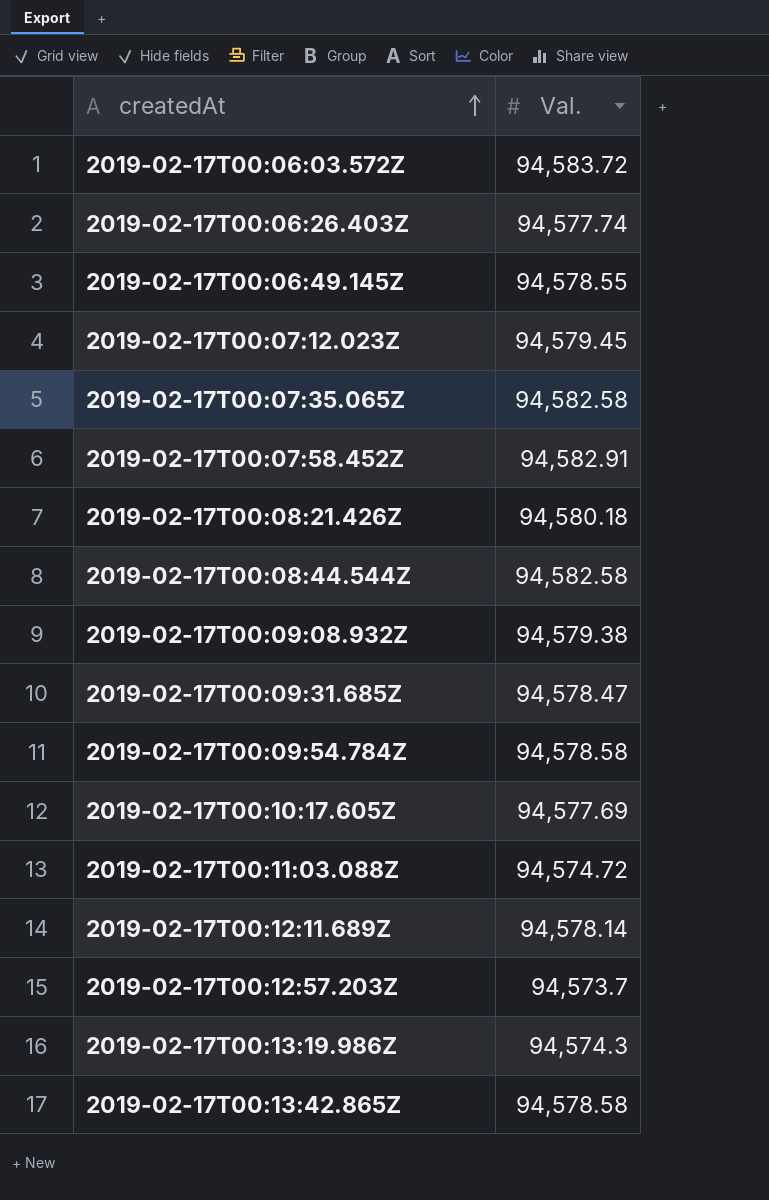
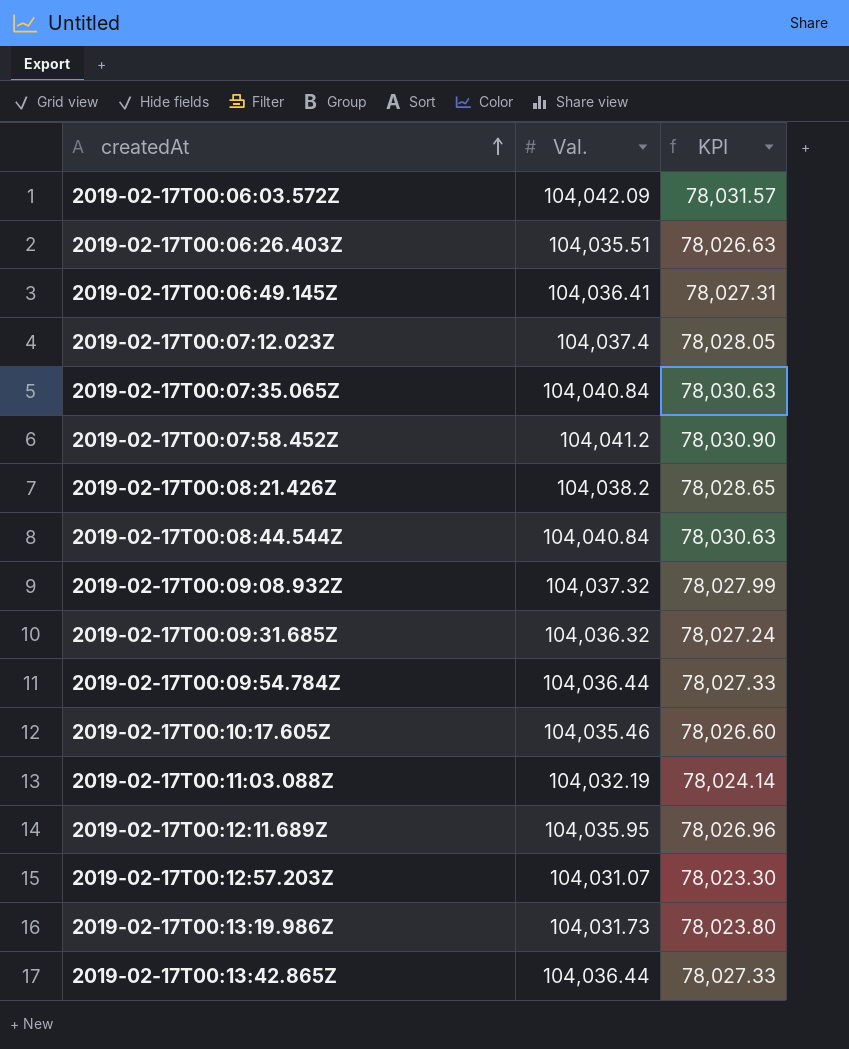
column KPI | formula: none -> [Val.] * 0.75
2019-02-17T00:06:03.572Z | Val.: 94,583.72 -> 104,042.09
2019-02-17T00:06:26.403Z | Val.: 94,577.74 -> 104,035.51
2019-02-17T00:06:49.145Z | Val.: 94,578.55 -> 104,036.41
2019-02-17T00:07:12.023Z | Val.: 94,579.45 -> 104,037.4
2019-02-17T00:07:35.065Z | Val.: 94,582.58 -> 104,040.84
2019-02-17T00:07:58.452Z | Val.: 94,582.91 -> 104,041.2
2019-02-17T00:08:21.426Z | Val.: 94,580.18 -> 104,038.2
2019-02-17T00:08:44.544Z | Val.: 94,582.58 -> 104,040.84
2019-02-17T00:09:08.932Z | Val.: 94,579.38 -> 104,037.32
2019-02-17T00:09:31.685Z | Val.: 94,578.47 -> 104,036.32
2019-02-17T00:09:54.784Z | Val.: 94,578.58 -> 104,036.44
2019-02-17T00:10:17.605Z | Val.: 94,577.69 -> 104,035.46
2019-02-17T00:11:03.088Z | Val.: 94,574.72 -> 104,032.19
2019-02-17T00:12:11.689Z | Val.: 94,578.14 -> 104,035.95
2019-02-17T00:12:57.203Z | Val.: 94,573.7 -> 104,031.07
2019-02-17T00:13:19.986Z | Val.: 94,574.3 -> 104,031.73
2019-02-17T00:13:42.865Z | Val.: 94,578.58 -> 104,036.44

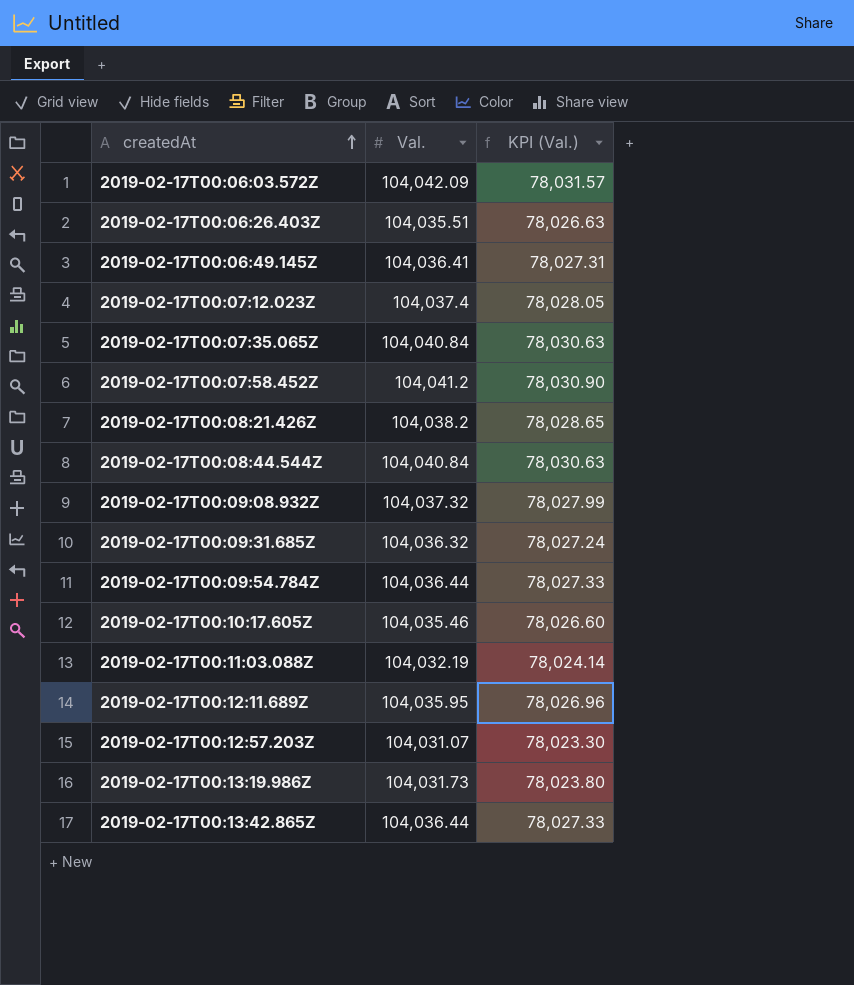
column name: KPI -> KPI (Val.)

